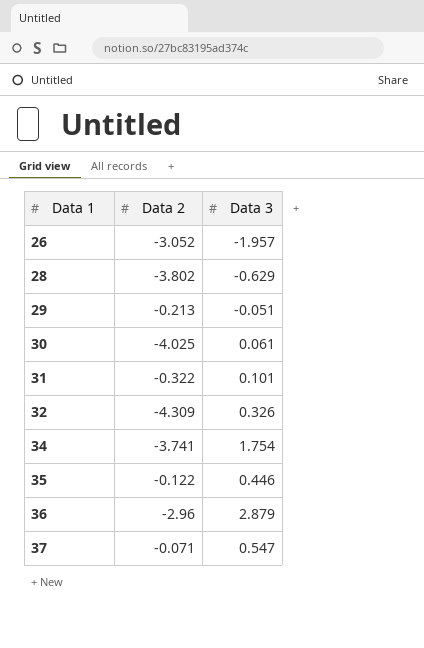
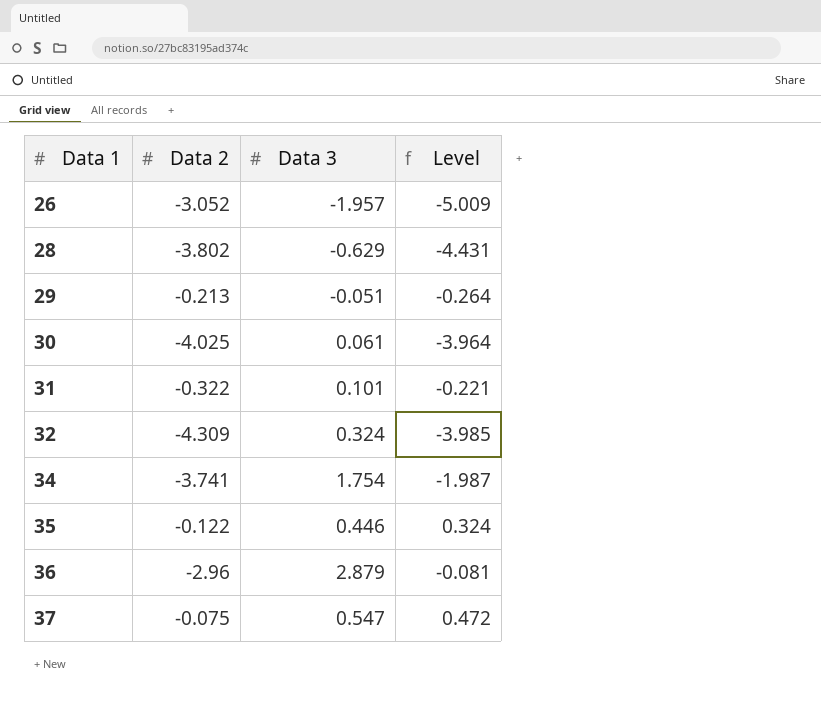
column Level | formula: none -> [Data 2] + [Data 3]
32 | Data 3: 0.326 -> 0.324
37 | Data 2: -0.071 -> -0.075

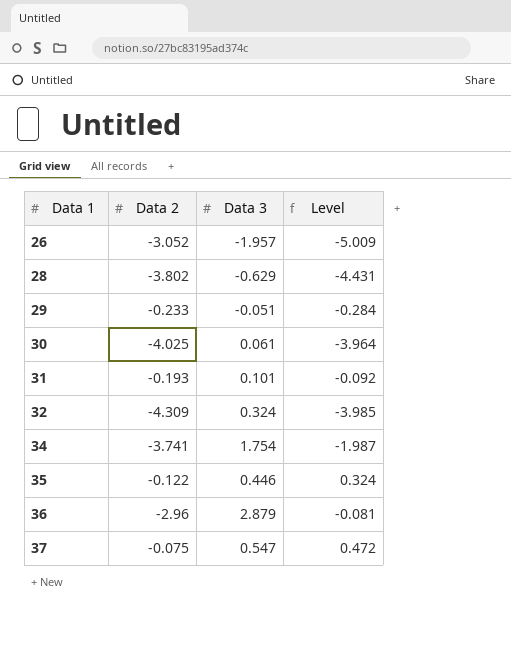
29 | Data 2: -0.213 -> -0.233
29 | Level: -0.264 -> -0.284
31 | Data 2: -0.322 -> -0.193
31 | Level: -0.221 -> -0.092

